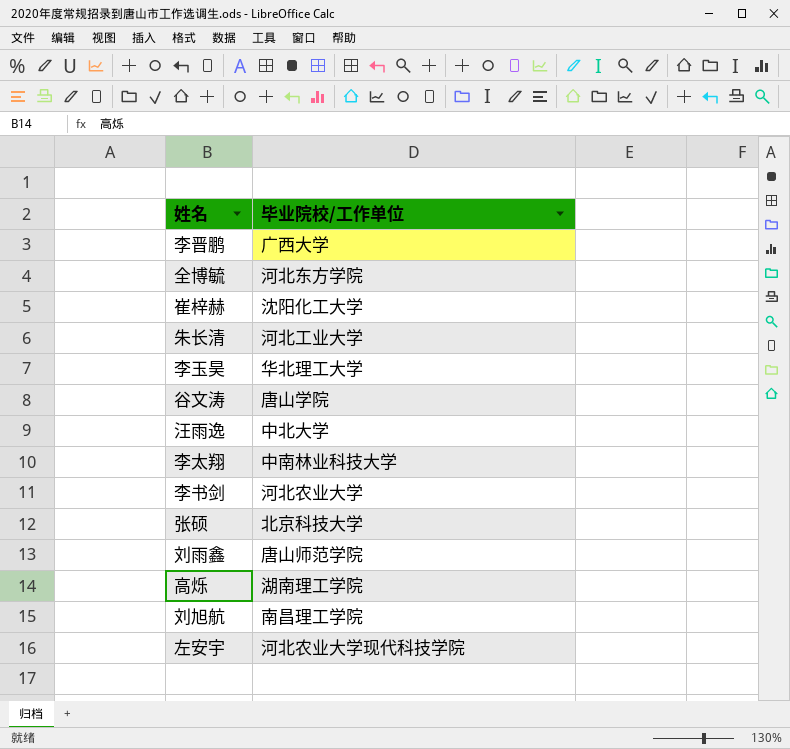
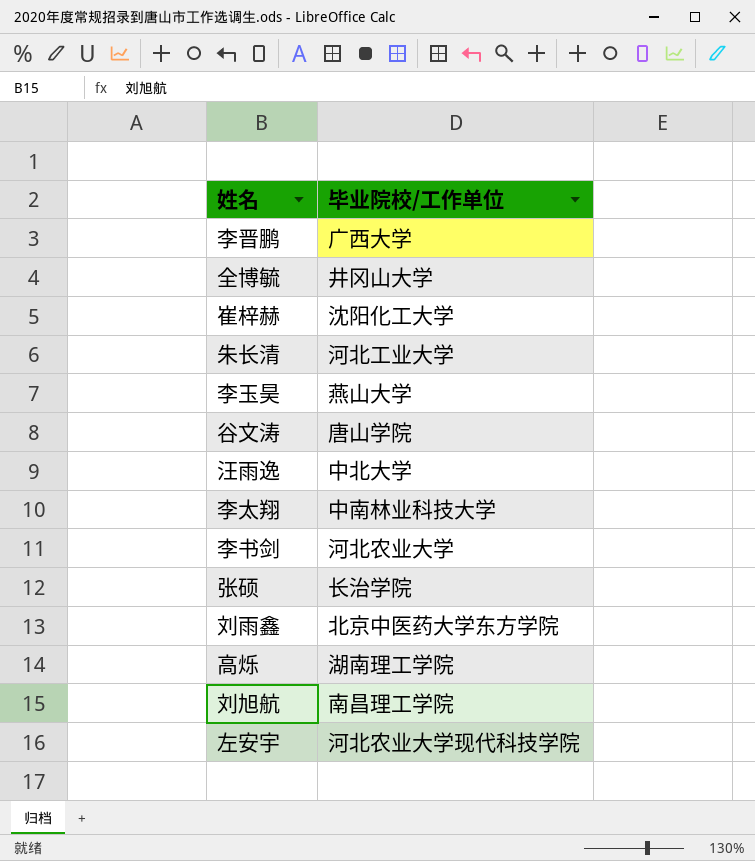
全博毓 | 毕业院校/工作单位: 河北东方学院 -> 井冈山大学
李玉昊 | 毕业院校/工作单位: 华北理工大学 -> 燕山大学
张硕 | 毕业院校/工作单位: 北京科技大学 -> 长治学院
刘雨鑫 | 毕业院校/工作单位: 唐山师范学院 -> 北京中医药大学东方学院

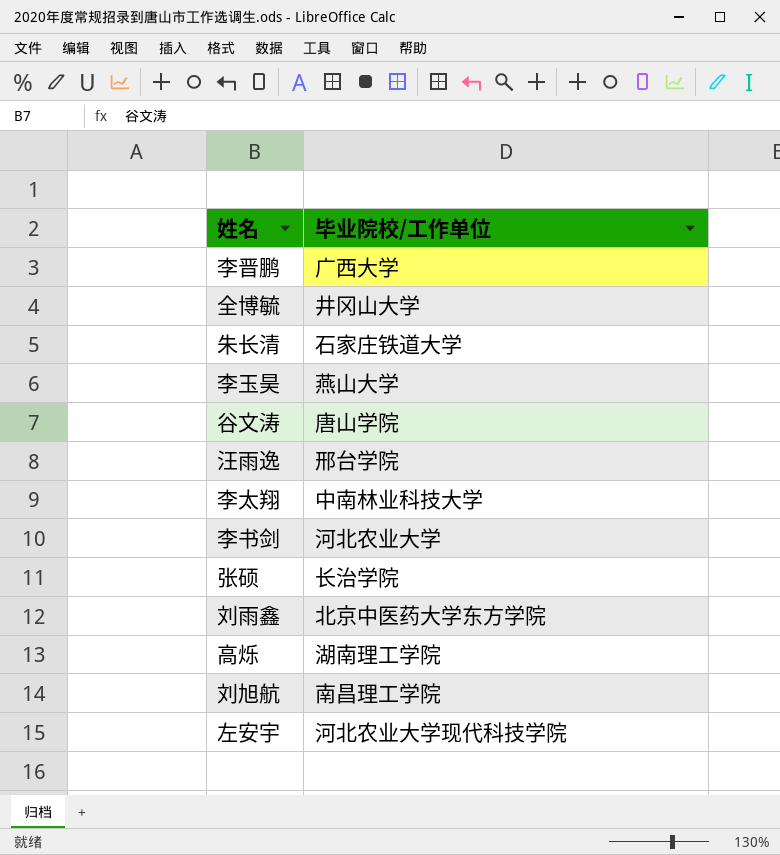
row 崔梓赫: 沈阳化工大学 -> none
朱长清 | 毕业院校/工作单位: 河北工业大学 -> 石家庄铁道大学
汪雨逸 | 毕业院校/工作单位: 中北大学 -> 邢台学院

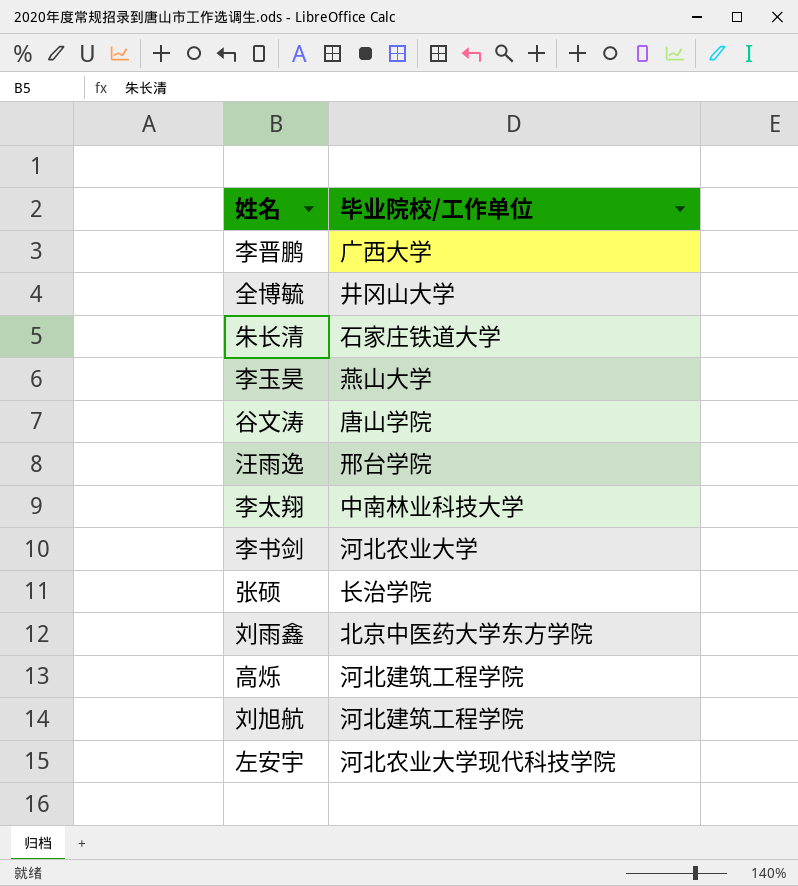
高烁 | 毕业院校/工作单位: 湖南理工学院 -> 河北建筑工程学院
刘旭航 | 毕业院校/工作单位: 南昌理工学院 -> 河北建筑工程学院

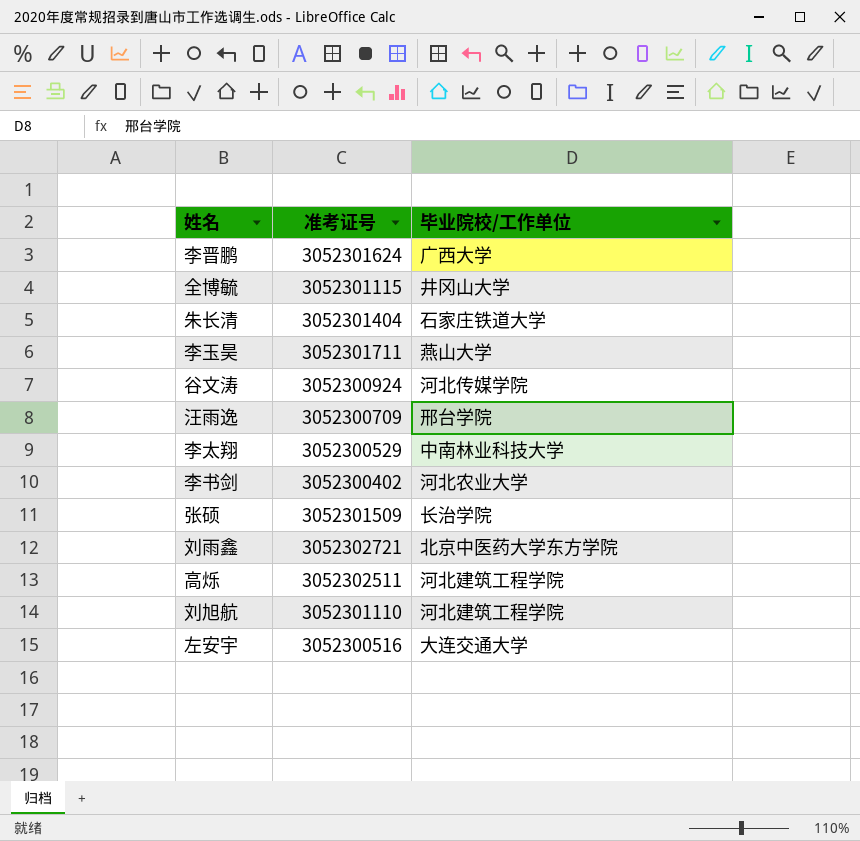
column 准考证号 | position: none -> 2
谷文涛 | 毕业院校/工作单位: 唐山学院 -> 河北传媒学院
左安宇 | 毕业院校/工作单位: 河北农业大学现代科技学院 -> 大连交通大学

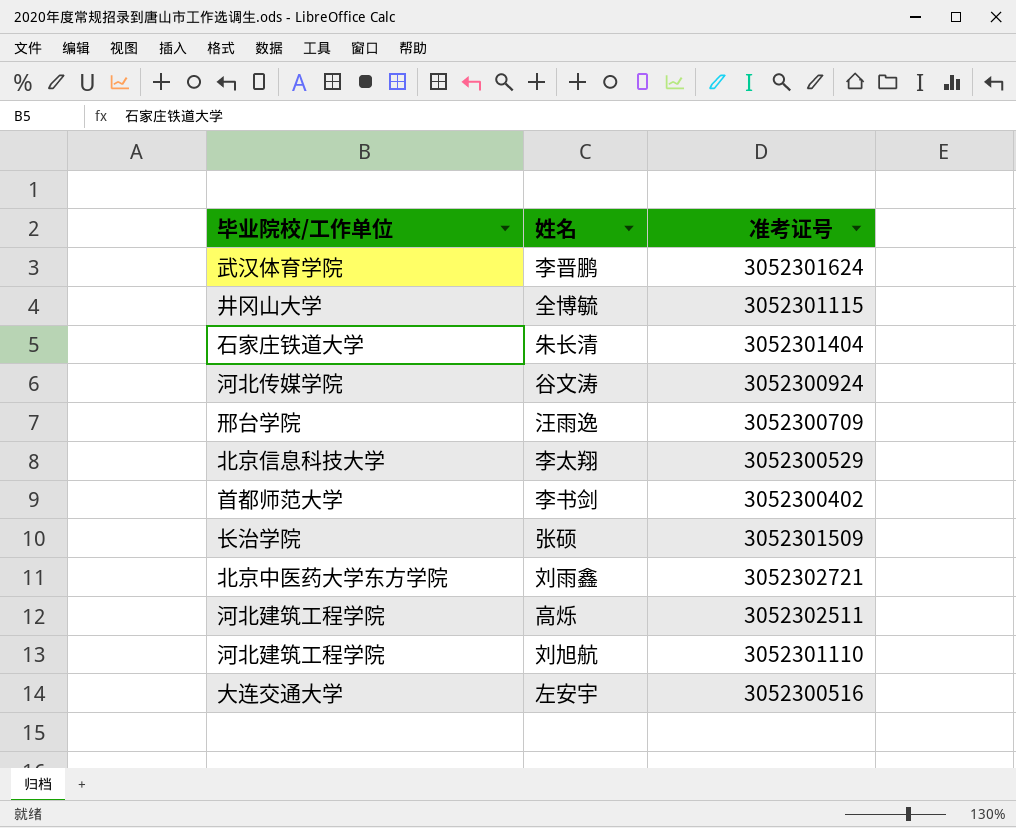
column 毕业院校/工作单位 | position: 3 -> 1
row 李玉昊: 3052301711 | 燕山大学 -> none
李晋鹏 | 毕业院校/工作单位: 广西大学 -> 武汉体育学院
李太翔 | 毕业院校/工作单位: 中南林业科技大学 -> 北京信息科技大学
李书剑 | 毕业院校/工作单位: 河北农业大学 -> 首都师范大学

